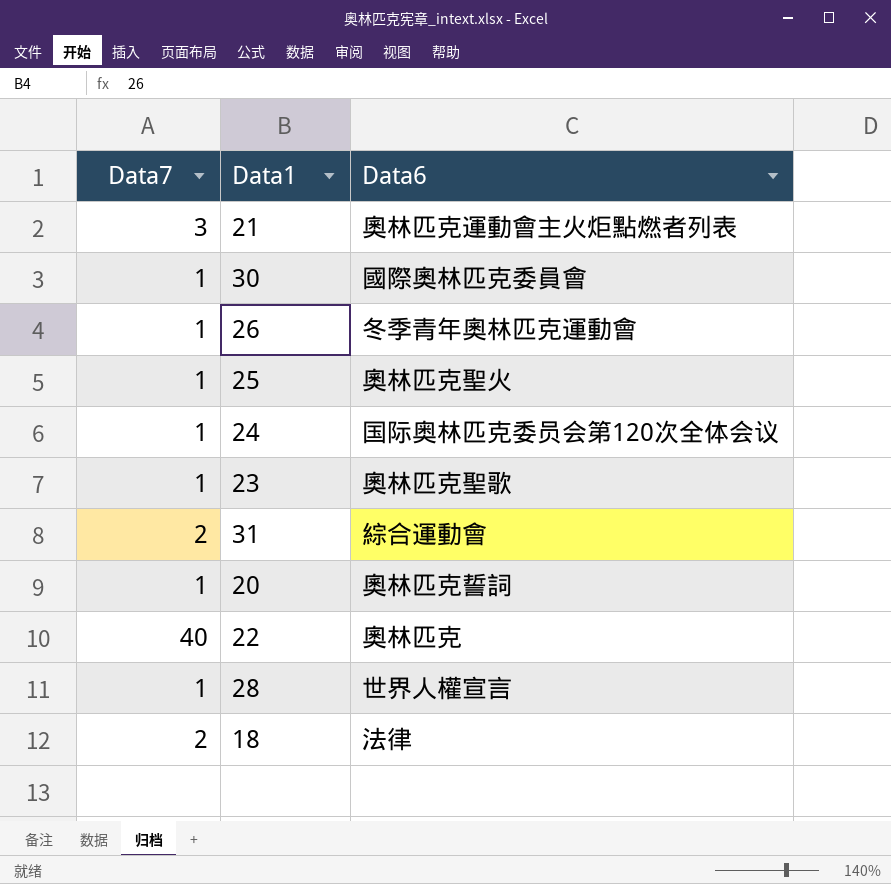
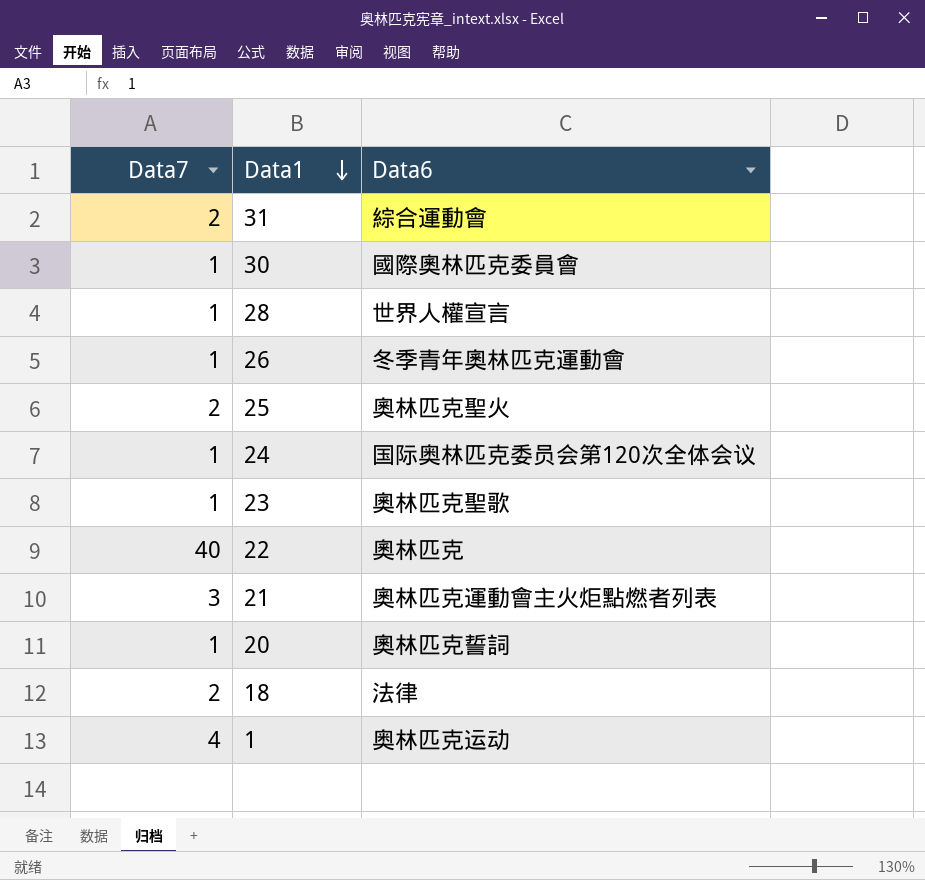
row order: none -> Data1 descending
25 | Data7: 1 -> 2
row 1: none -> 4 | 奥林匹克运动

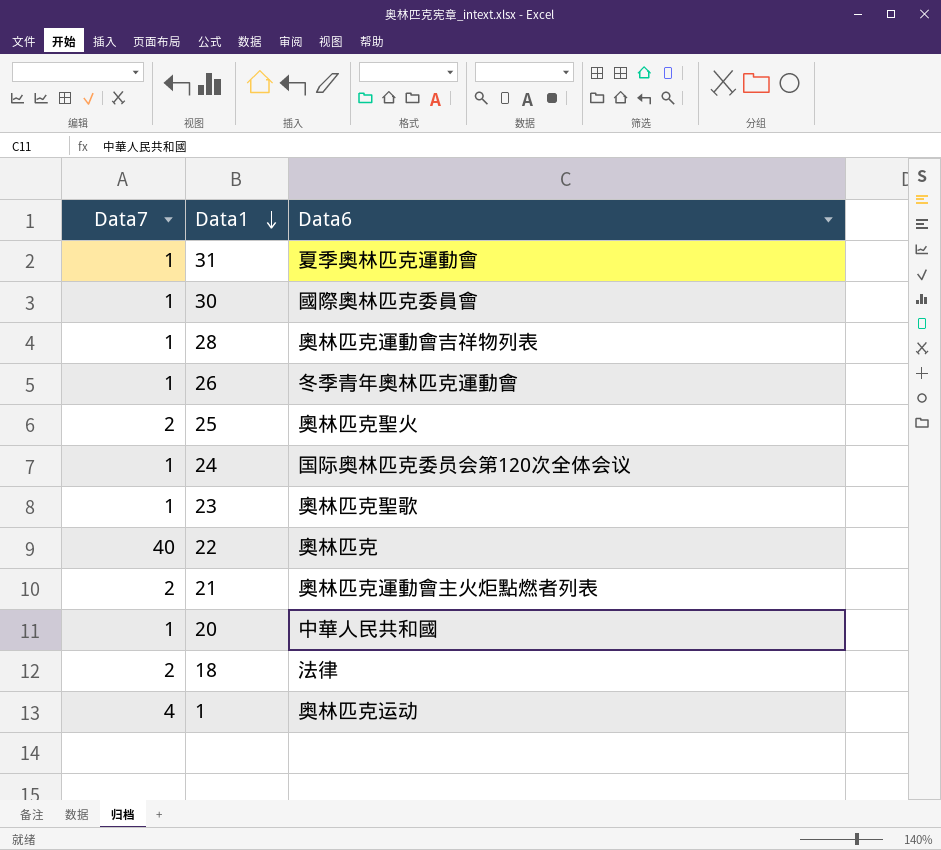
31 | Data7: 2 -> 1
31 | Data6: 綜合運動會 -> 夏季奧林匹克運動會
28 | Data6: 世界人權宣言 -> 奧林匹克運動會吉祥物列表
21 | Data7: 3 -> 2
20 | Data6: 奧林匹克誓詞 -> 中華人民共和國

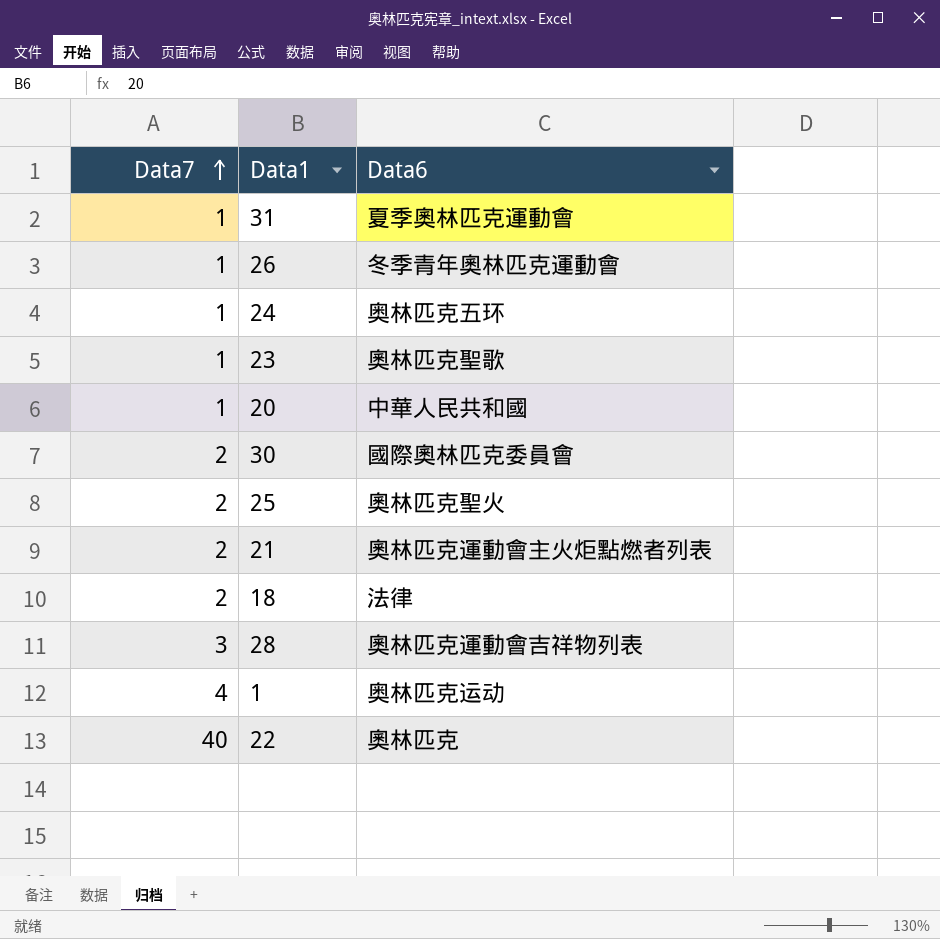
row order: Data1 descending -> Data7 ascending
24 | Data6: 国际奥林匹克委员会第120次全体会议 -> 奥林匹克五环
30 | Data7: 1 -> 2
28 | Data7: 1 -> 3

